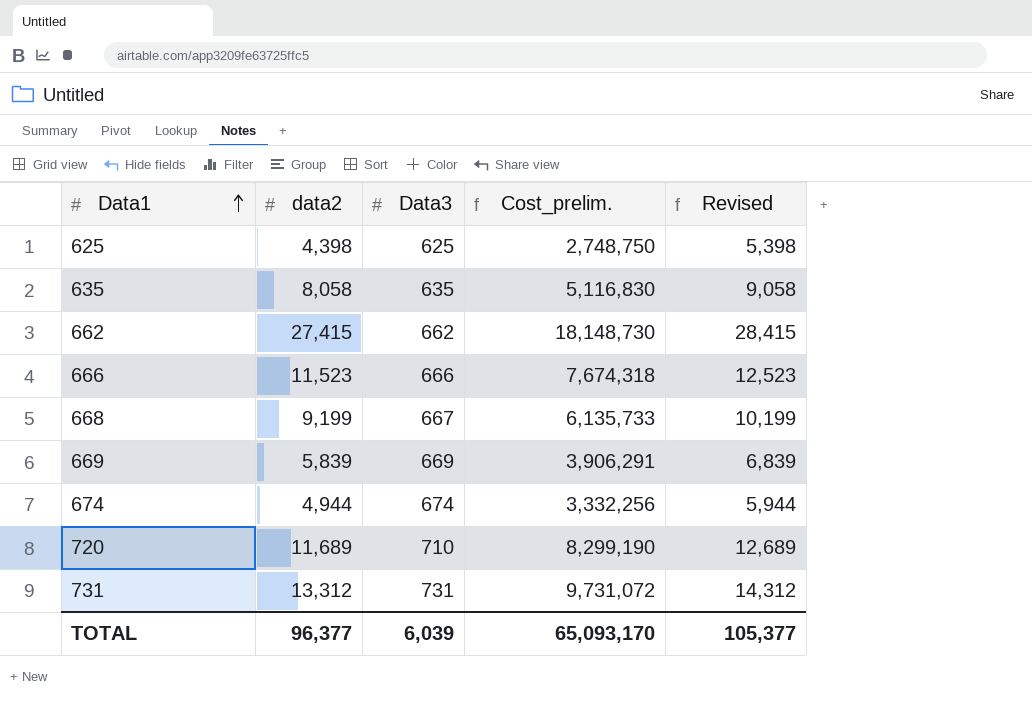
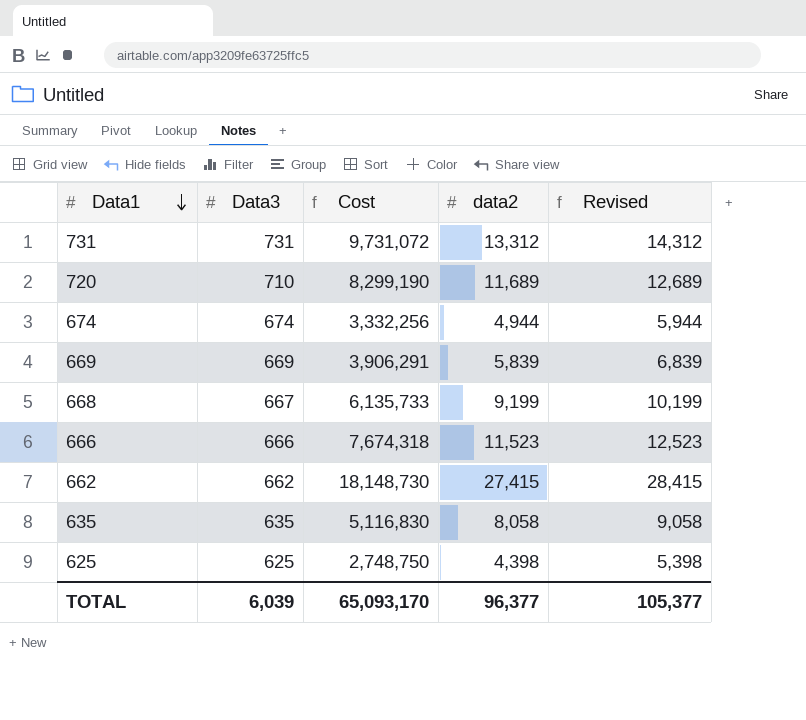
row order: Data1 ascending -> Data1 descending
column name: Cost_prelim. -> Cost
column data2 | position: 2 -> 4

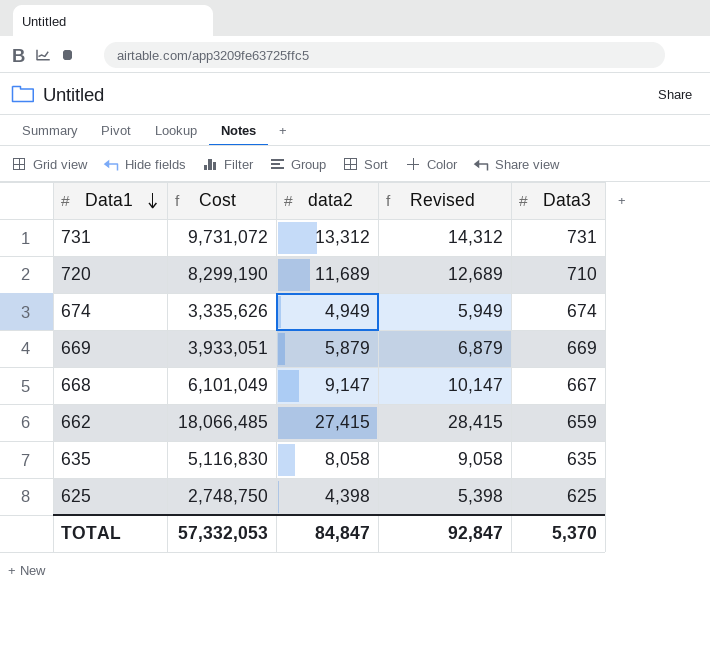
column Data3 | position: 2 -> 5
row 666: 666 | 7,674,318 | 11,523 | 12,523 -> none
674 | Cost: 3,332,256 -> 3,335,626
674 | data2: 4,944 -> 4,949
674 | Revised: 5,944 -> 5,949
669 | Cost: 3,906,291 -> 3,933,051
669 | data2: 5,839 -> 5,879
669 | Revised: 6,839 -> 6,879
668 | Cost: 6,135,733 -> 6,101,049
668 | data2: 9,199 -> 9,147
668 | Revised: 10,199 -> 10,147
662 | Cost: 18,148,730 -> 18,066,485
662 | Data3: 662 -> 659
TOTAL | Cost: 65,093,170 -> 57,332,053
TOTAL | data2: 96,377 -> 84,847
TOTAL | Revised: 105,377 -> 92,847
TOTAL | Data3: 6,039 -> 5,370

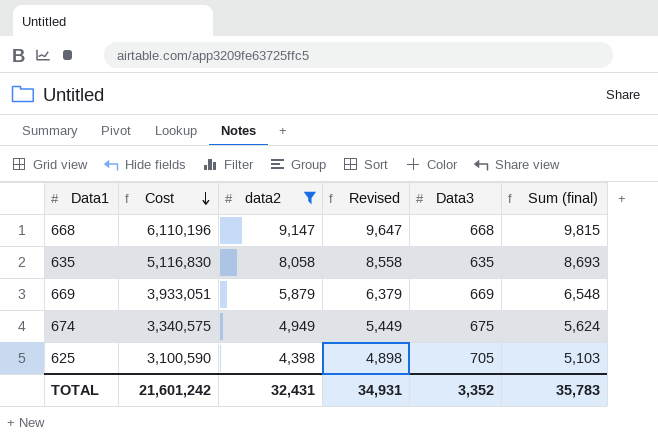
filter: none -> data2 <= 9,147
row order: Data1 descending -> Cost descending
column Revised | formula: [data2] + 1000 -> [data2] + 500
column Sum (final) | formula: none -> [data2] + [Data3]
668 | Cost: 6,101,049 -> 6,110,196
668 | Data3: 667 -> 668
674 | Cost: 3,335,626 -> 3,340,575
674 | Data3: 674 -> 675
625 | Cost: 2,748,750 -> 3,100,590
625 | Data3: 625 -> 705
TOTAL | Cost: 57,332,053 -> 21,601,242
TOTAL | data2: 84,847 -> 32,431
TOTAL | Revised: 92,847 -> 34,931
TOTAL | Data3: 5,370 -> 3,352

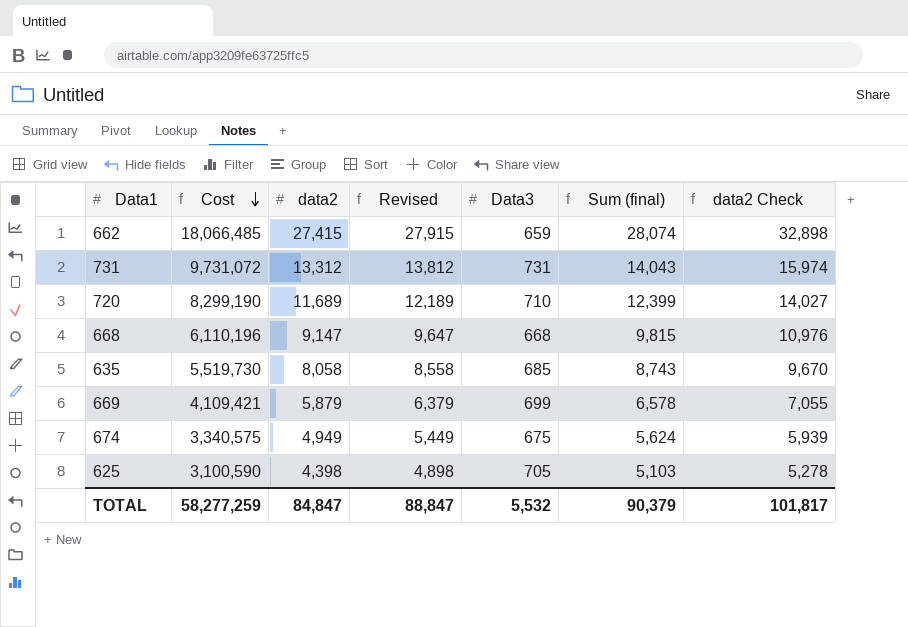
filter: data2 <= 9,147 -> none
column data2 Check | formula: none -> [data2] * 1.2
635 | Cost: 5,116,830 -> 5,519,730
635 | Data3: 635 -> 685
635 | Sum (final): 8,693 -> 8,743
669 | Cost: 3,933,051 -> 4,109,421
669 | Data3: 669 -> 699
669 | Sum (final): 6,548 -> 6,578
TOTAL | Cost: 21,601,242 -> 58,277,259
TOTAL | data2: 32,431 -> 84,847
TOTAL | Revised: 34,931 -> 88,847
TOTAL | Data3: 3,352 -> 5,532
TOTAL | Sum (final): 35,783 -> 90,379

